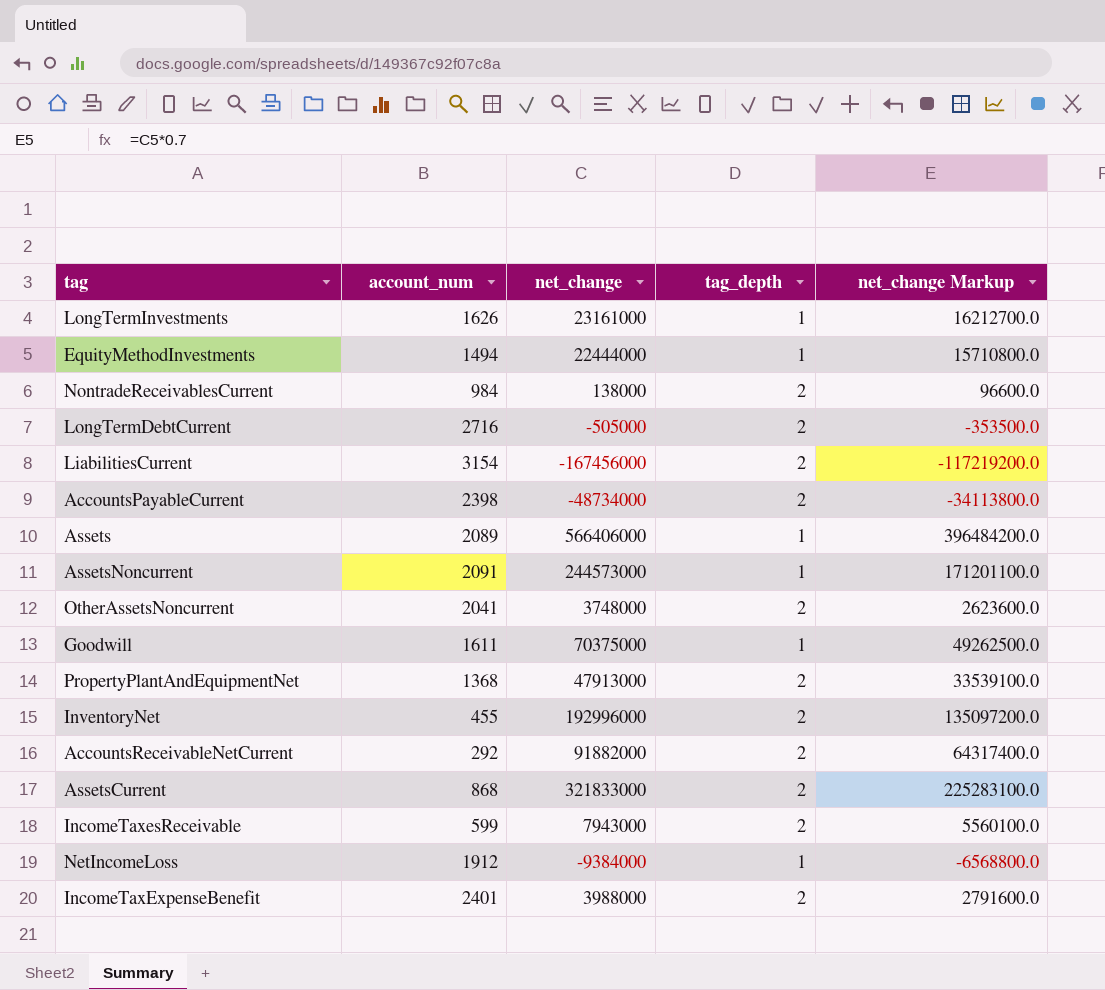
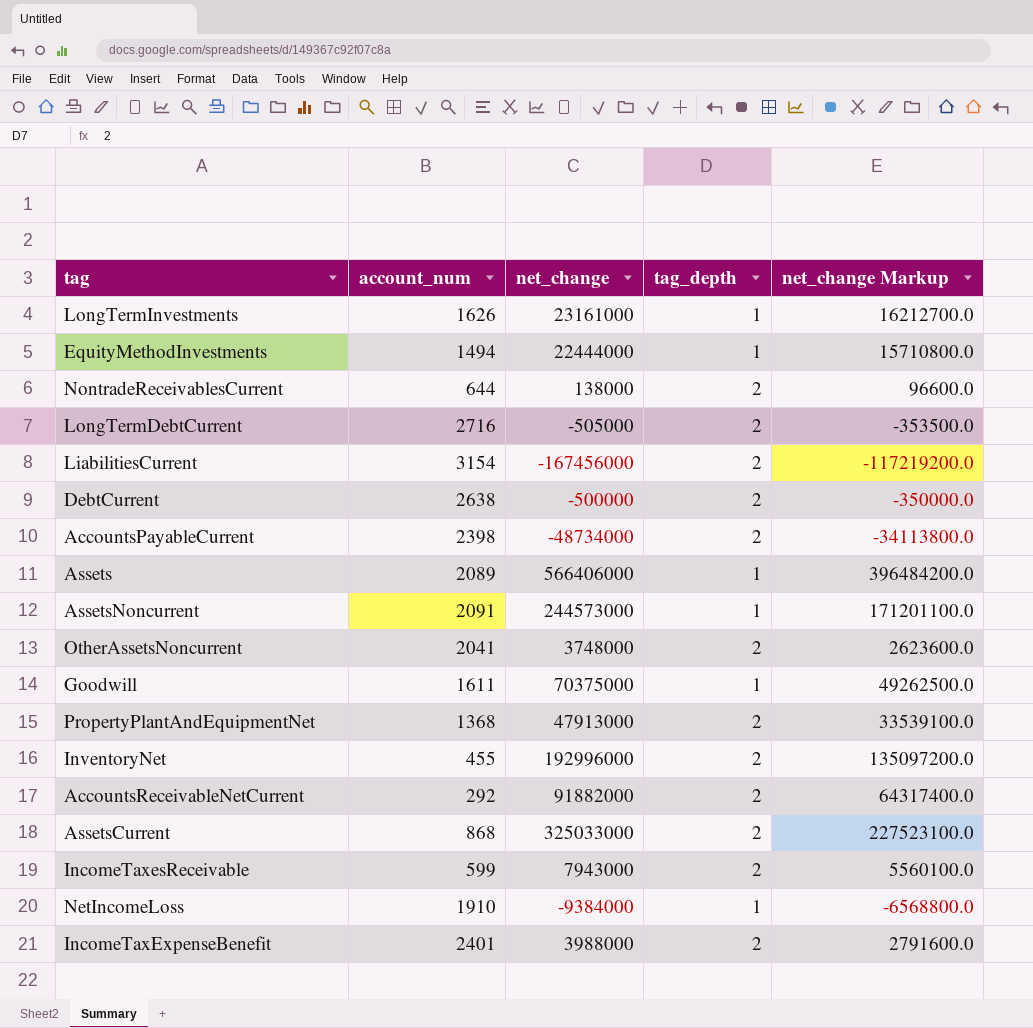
NontradeReceivablesCurrent | account_num: 984 -> 644
row DebtCurrent: none -> 2638 | -500000 | 2 | -350000.0
AssetsCurrent | net_change: 321833000 -> 325033000
AssetsCurrent | net_change Markup: 225283100.0 -> 227523100.0
NetIncomeLoss | account_num: 1912 -> 1910

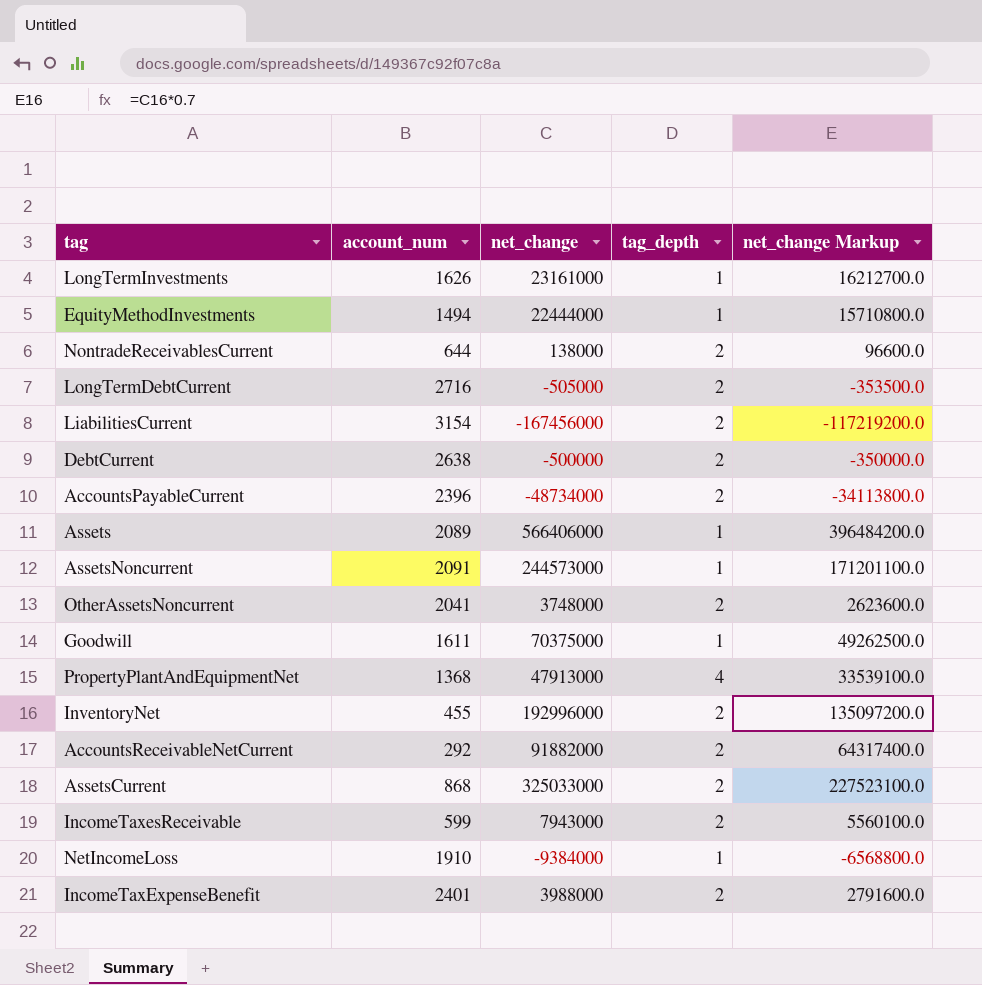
AccountsPayableCurrent | account_num: 2398 -> 2396
PropertyPlantAndEquipmentNet | tag_depth: 2 -> 4

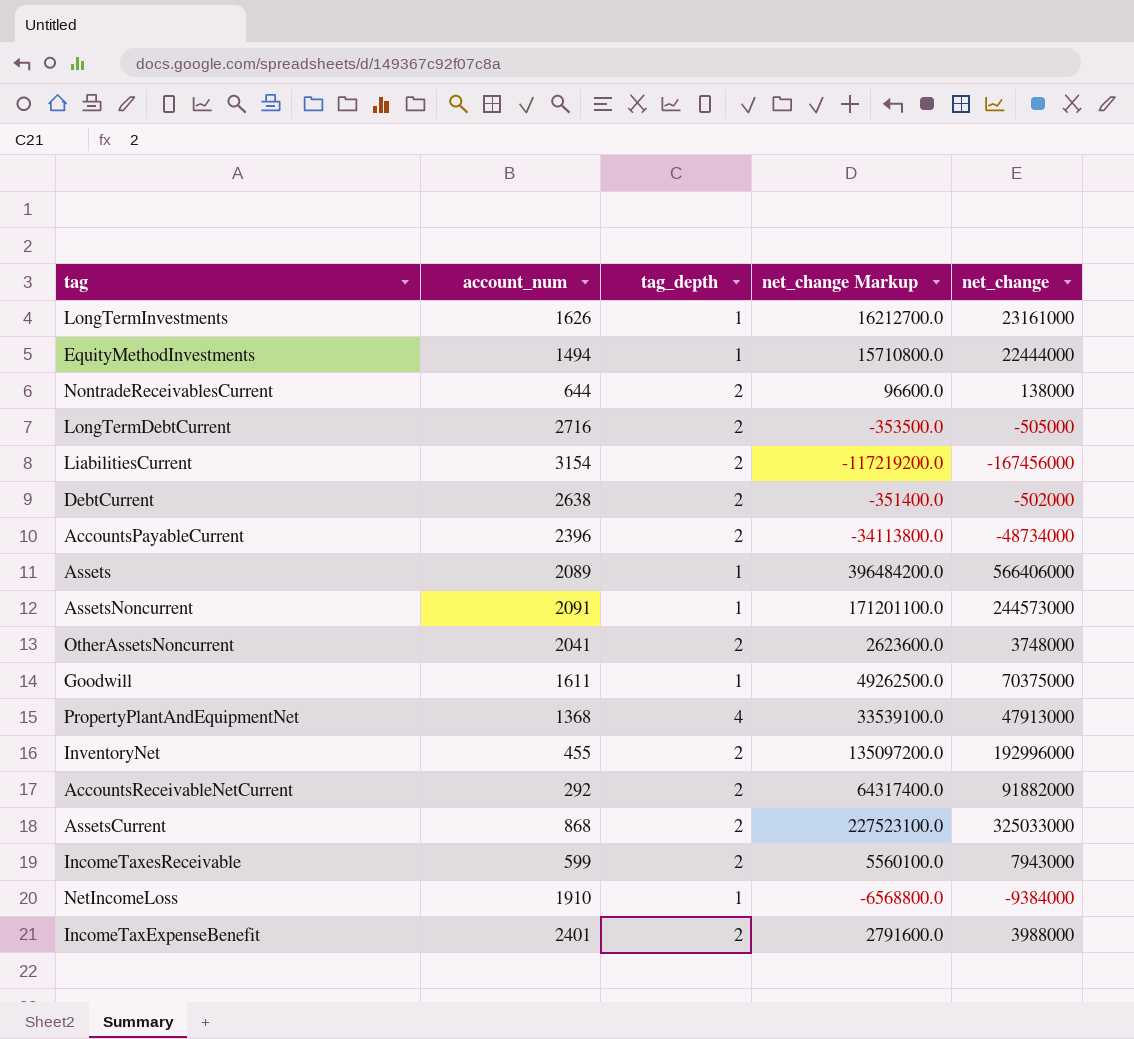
column net_change | position: 3 -> 5
DebtCurrent | net_change Markup: -350000.0 -> -351400.0
DebtCurrent | net_change: -500000 -> -502000

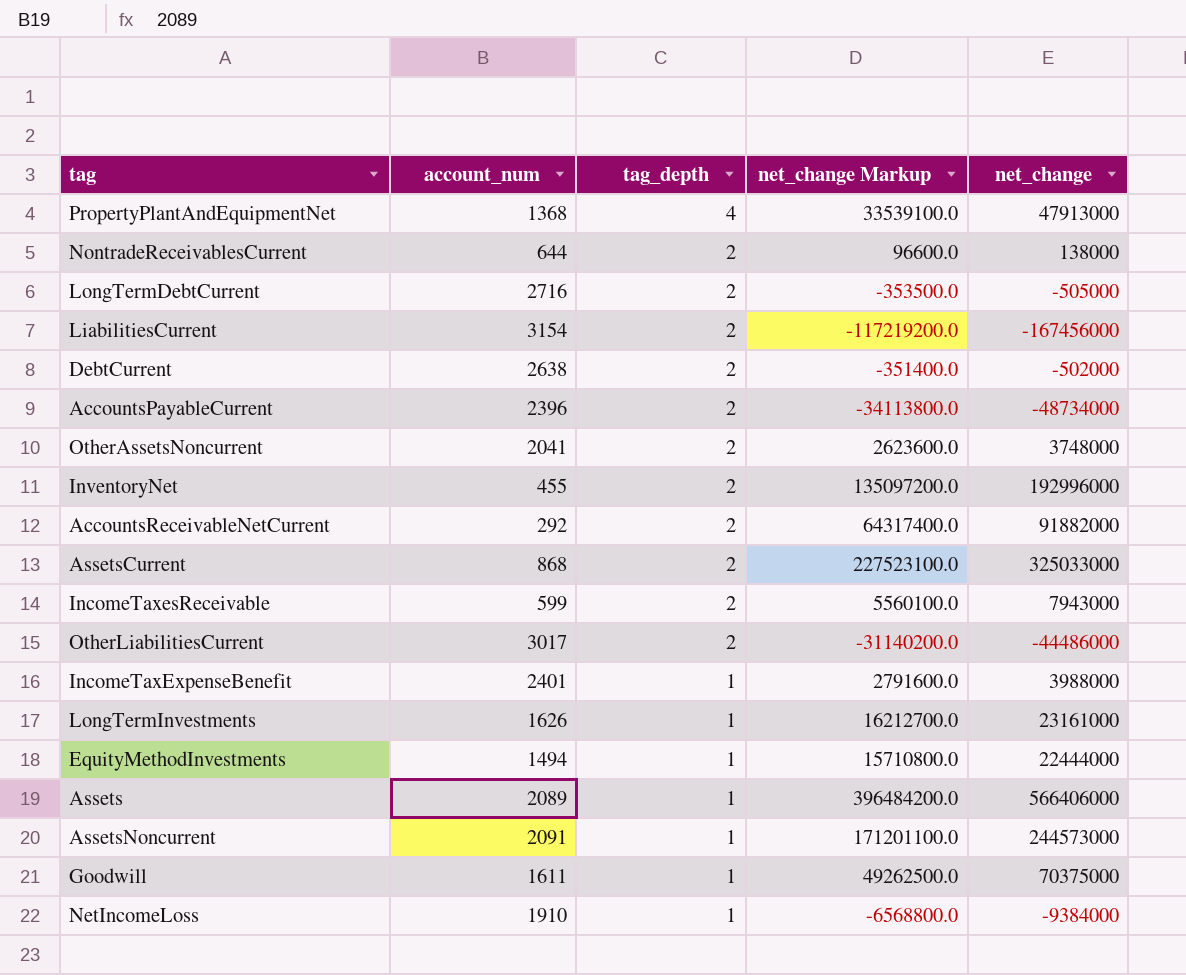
row order: none -> tag_depth descending
row OtherLiabilitiesCurrent: none -> 3017 | 2 | -31140200.0 | -44486000
IncomeTaxExpenseBenefit | tag_depth: 2 -> 1

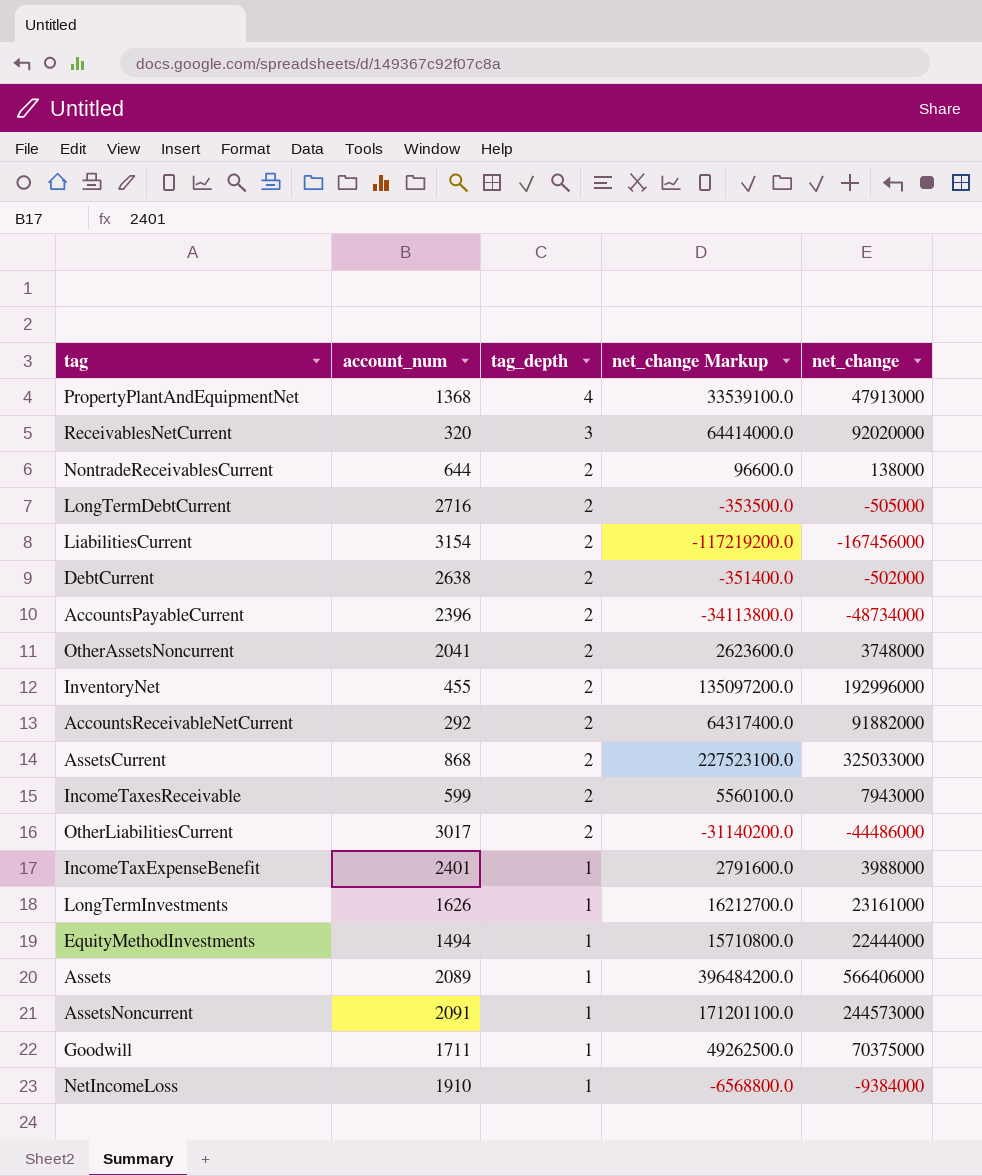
row ReceivablesNetCurrent: none -> 320 | 3 | 64414000.0 | 92020000
Goodwill | account_num: 1611 -> 1711

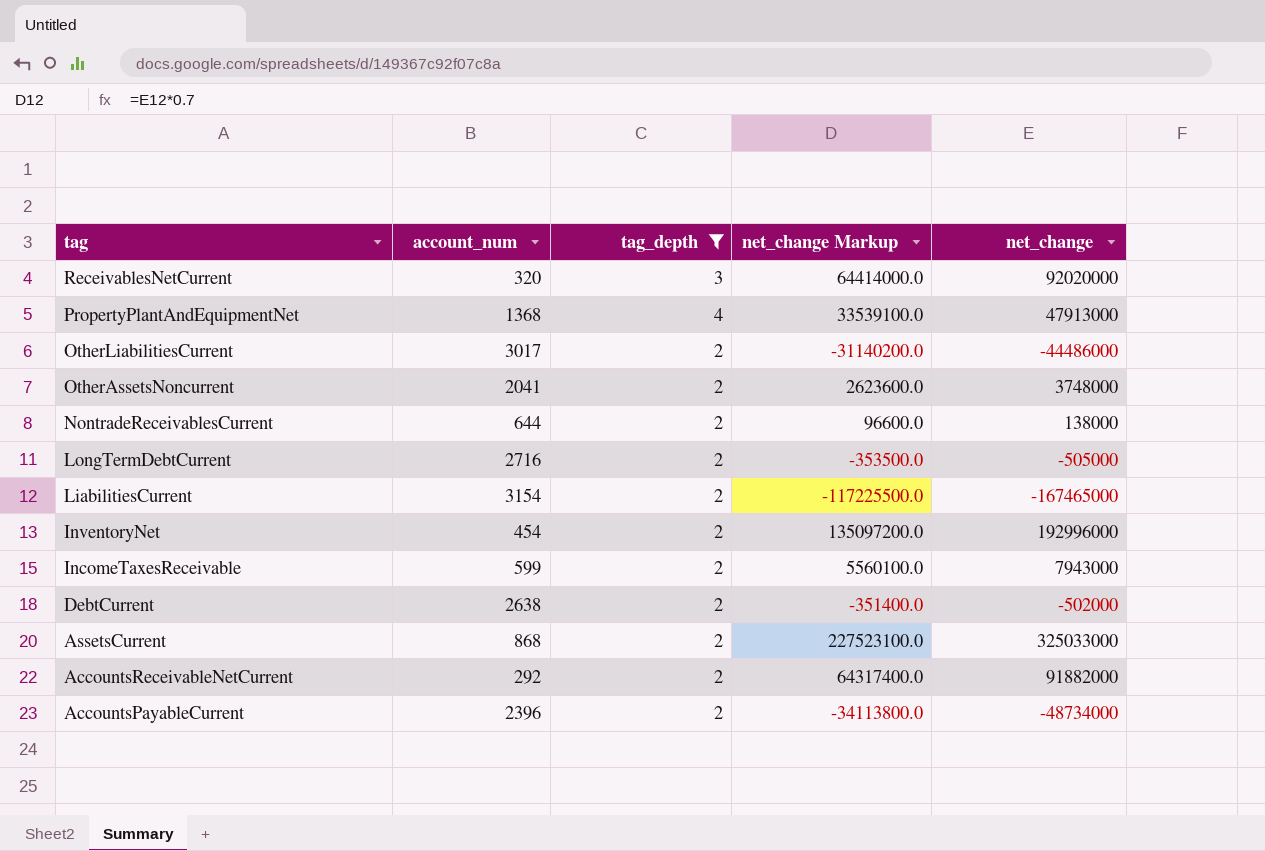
filter: none -> tag_depth != 1
row order: tag_depth descending -> tag descending
LiabilitiesCurrent | net_change Markup: -117219200.0 -> -117225500.0
LiabilitiesCurrent | net_change: -167456000 -> -167465000
InventoryNet | account_num: 455 -> 454

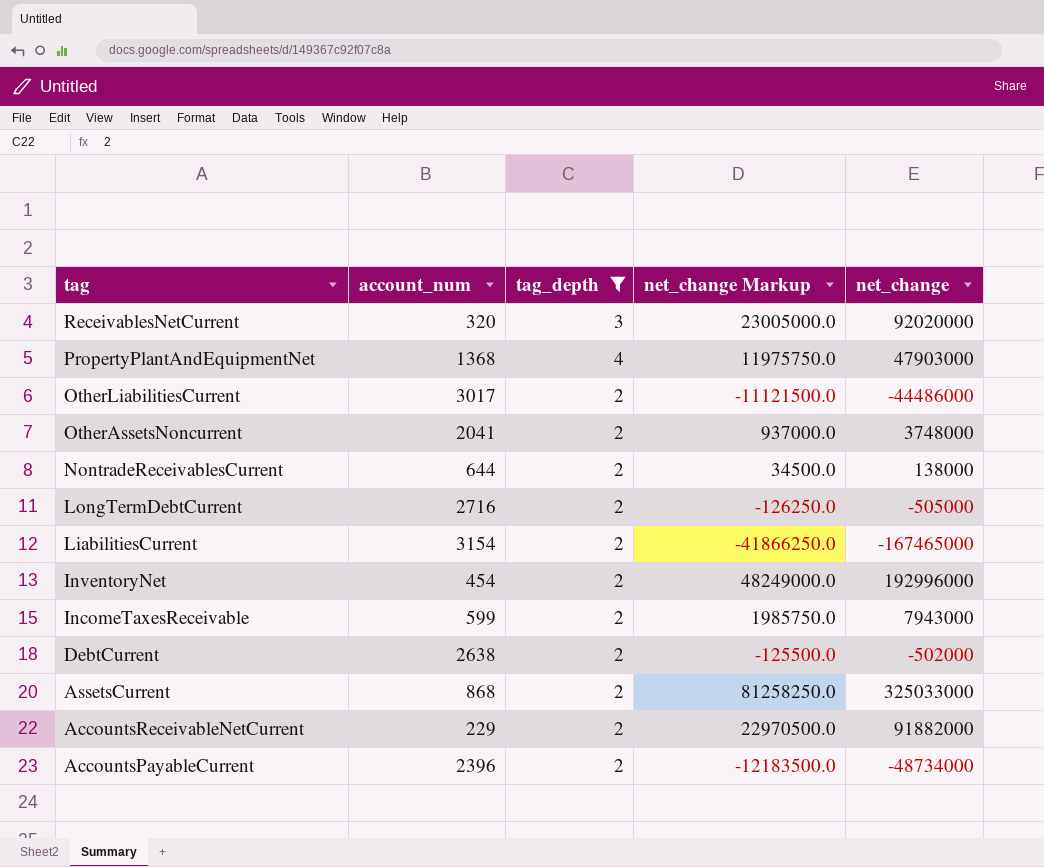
column net_change Markup | formula: [net_change] * 0.7 -> [net_change] * 0.25
PropertyPlantAndEquipmentNet | net_change: 47913000 -> 47903000
AccountsReceivableNetCurrent | account_num: 292 -> 229

